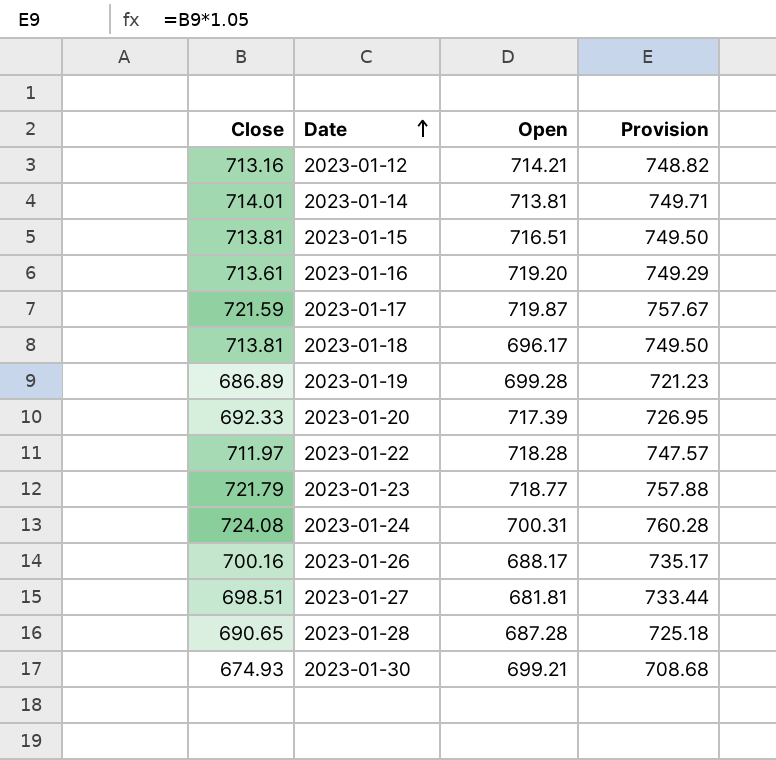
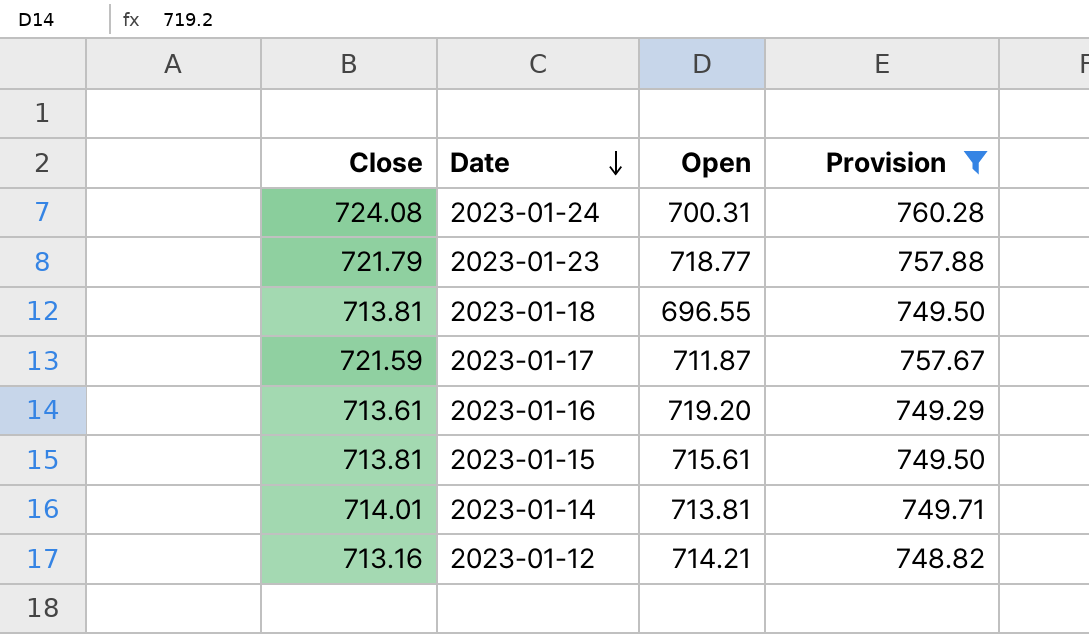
filter: none -> Provision >= 748.82
row order: Date ascending -> Date descending
2023-01-18 | Open: 696.17 -> 696.55
2023-01-17 | Open: 719.87 -> 711.87
2023-01-15 | Open: 716.51 -> 715.61

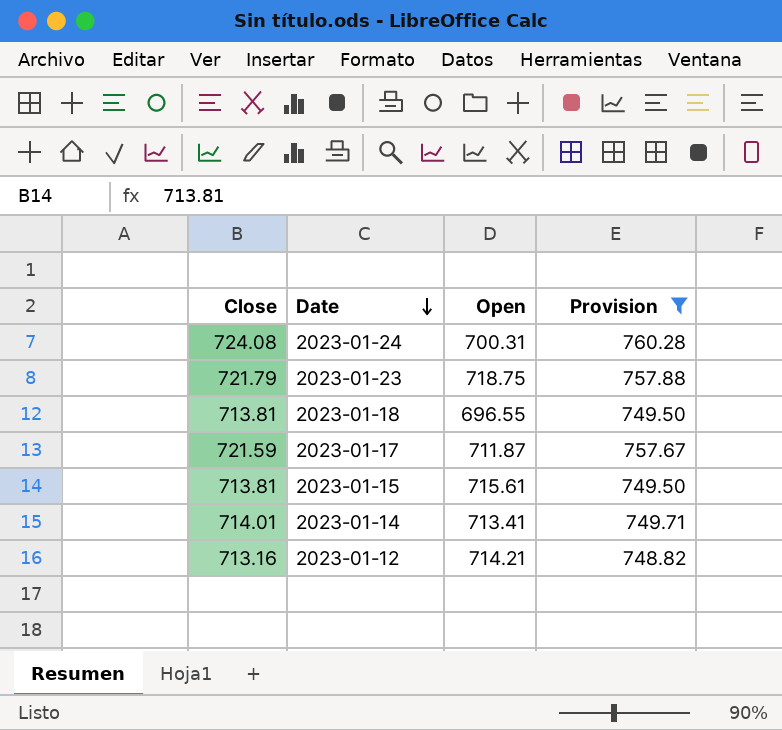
row 2023-01-16: 713.61 | 719.20 | 749.29 -> none
2023-01-23 | Open: 718.77 -> 718.75
2023-01-14 | Open: 713.81 -> 713.41

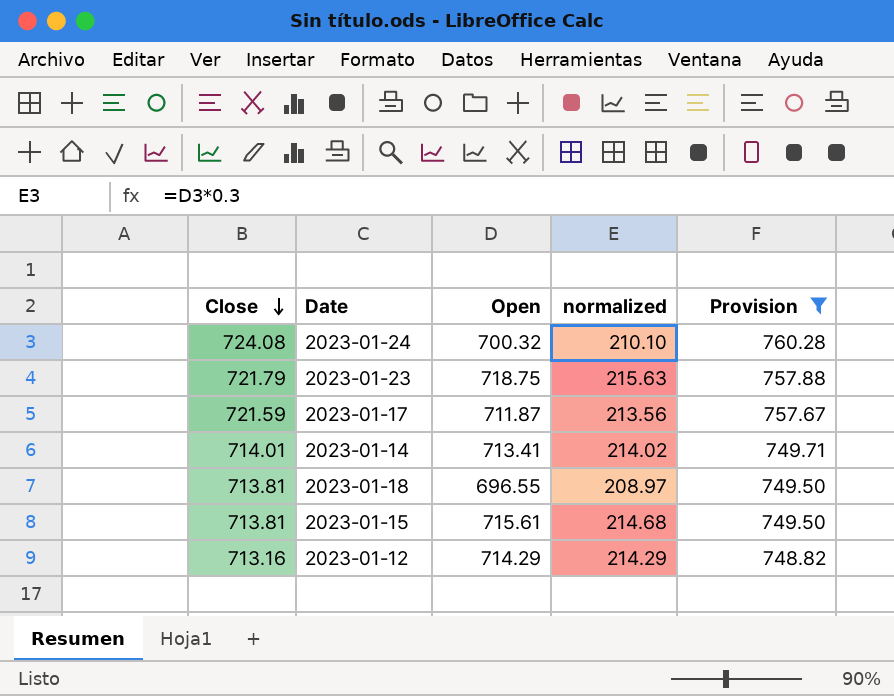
row order: Date descending -> Close descending
column normalized | formula: none -> [Open] * 0.3
2023-01-24 | Open: 700.31 -> 700.32
2023-01-12 | Open: 714.21 -> 714.29

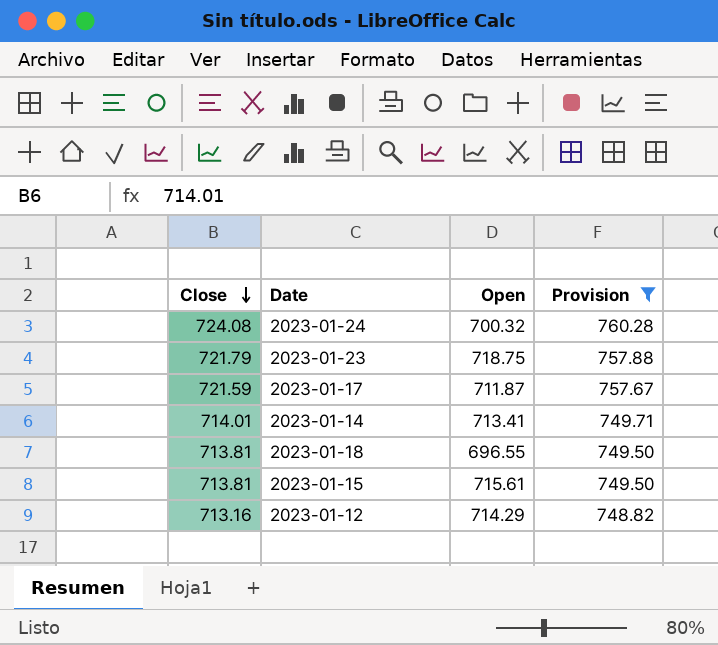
column normalized | formula: [Open] * 0.3 -> none

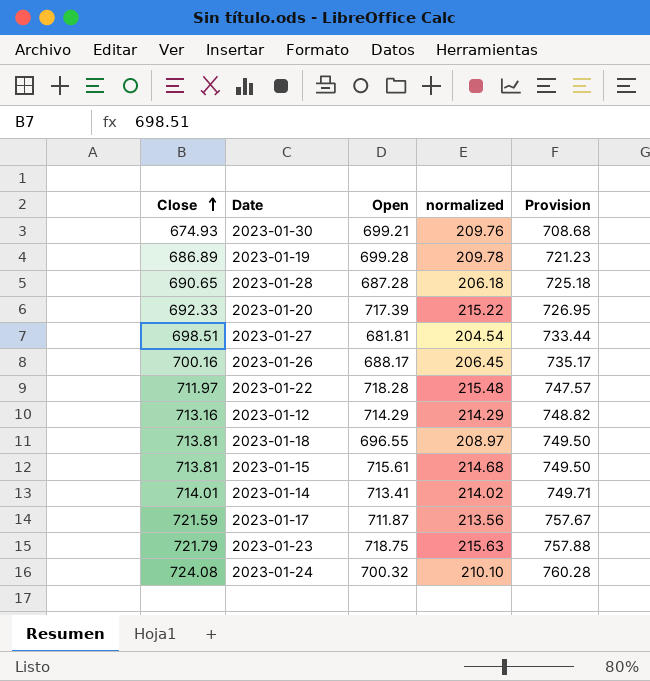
filter: Provision >= 748.82 -> none
row order: Close descending -> Close ascending
column normalized | formula: none -> [Open] * 0.3

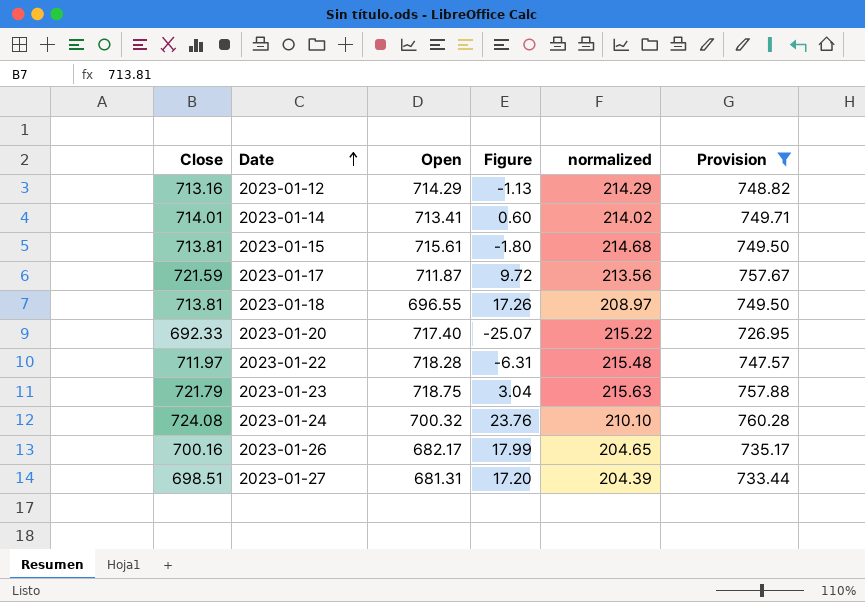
filter: none -> Provision >= 726.95
row order: Close ascending -> Date ascending
column Figure | formula: none -> [Close] - [Open]
2023-01-20 | Open: 717.39 -> 717.40
2023-01-26 | Open: 688.17 -> 682.17
2023-01-26 | normalized: 206.45 -> 204.65
2023-01-27 | Open: 681.81 -> 681.31
2023-01-27 | normalized: 204.54 -> 204.39

